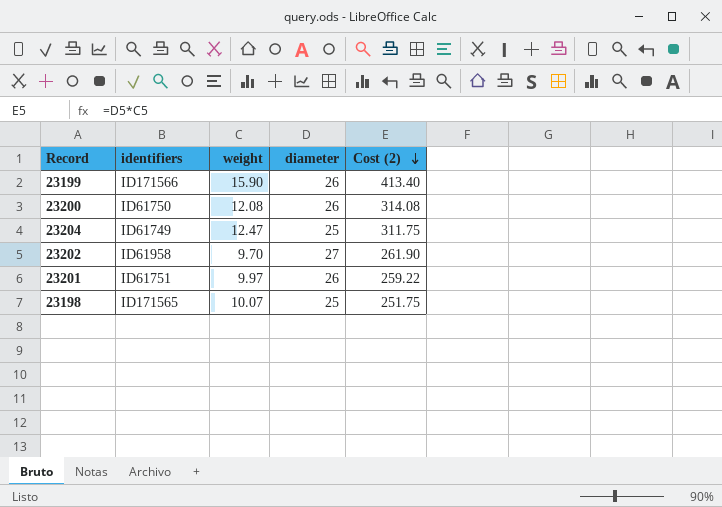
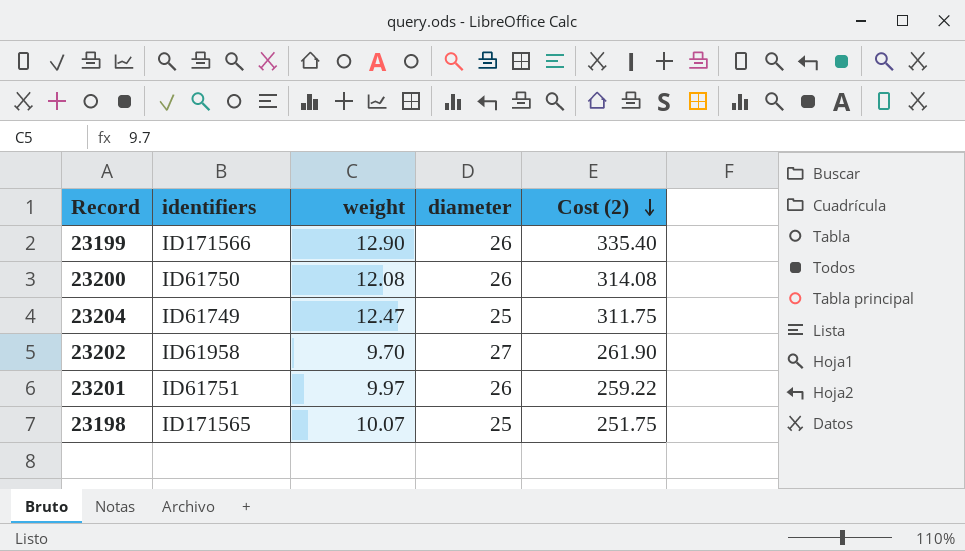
23199 | weight: 15.90 -> 12.90
23199 | Cost (2): 413.40 -> 335.40

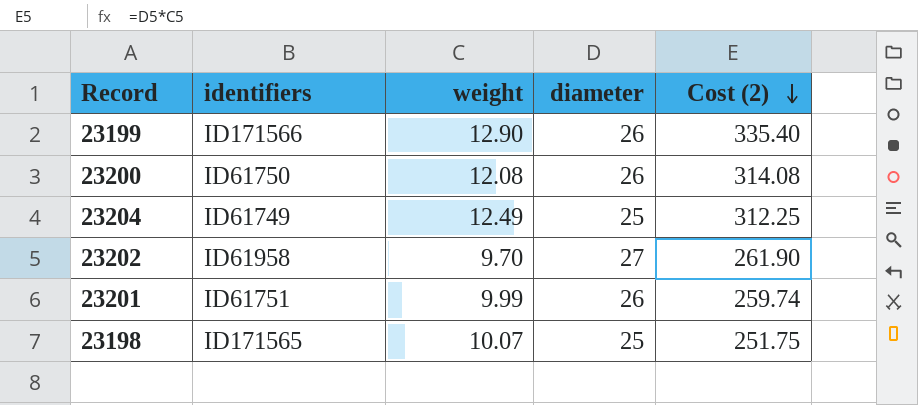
23204 | weight: 12.47 -> 12.49
23204 | Cost (2): 311.75 -> 312.25
23201 | weight: 9.97 -> 9.99
23201 | Cost (2): 259.22 -> 259.74

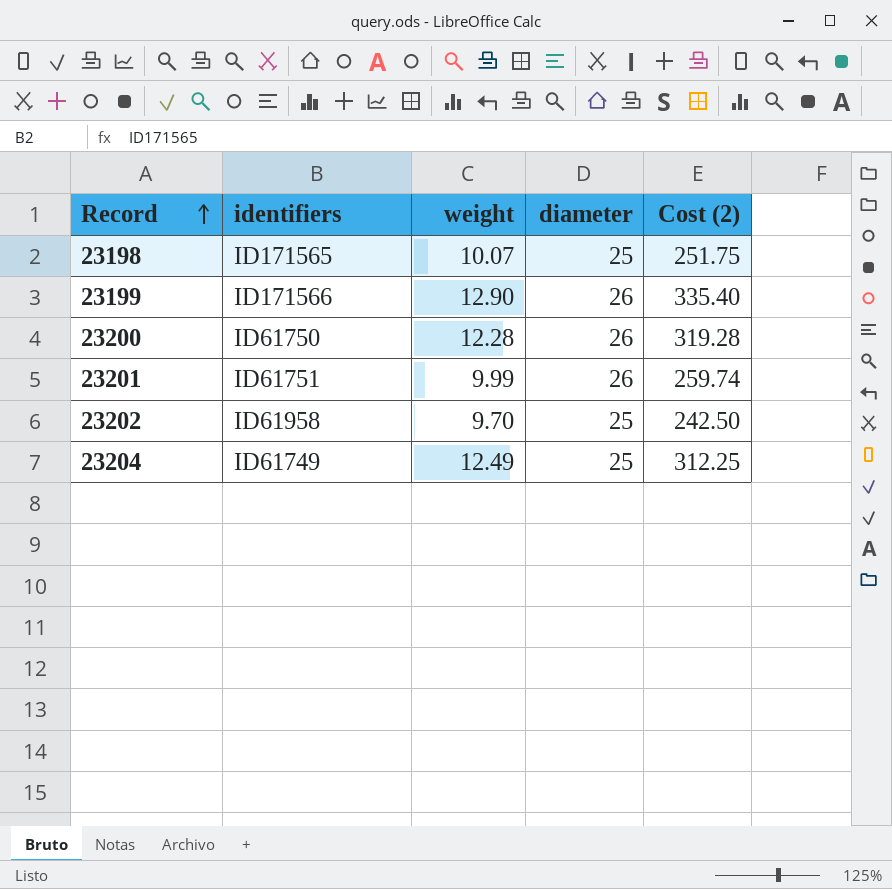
row order: Cost (2) descending -> Record ascending
23200 | weight: 12.08 -> 12.28
23200 | Cost (2): 314.08 -> 319.28
23202 | diameter: 27 -> 25
23202 | Cost (2): 261.90 -> 242.50

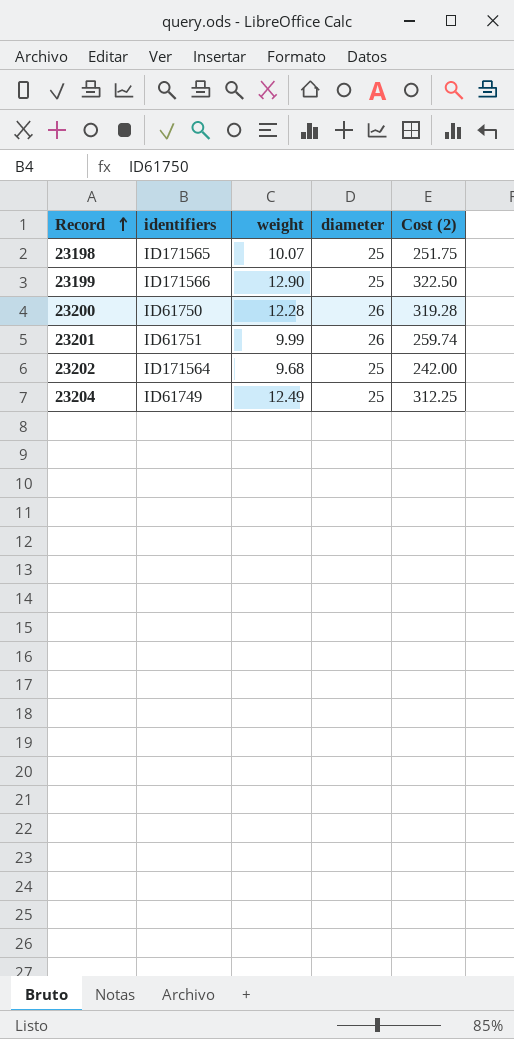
23199 | diameter: 26 -> 25
23199 | Cost (2): 335.40 -> 322.50
23202 | identifiers: ID61958 -> ID171564
23202 | weight: 9.70 -> 9.68
23202 | Cost (2): 242.50 -> 242.00

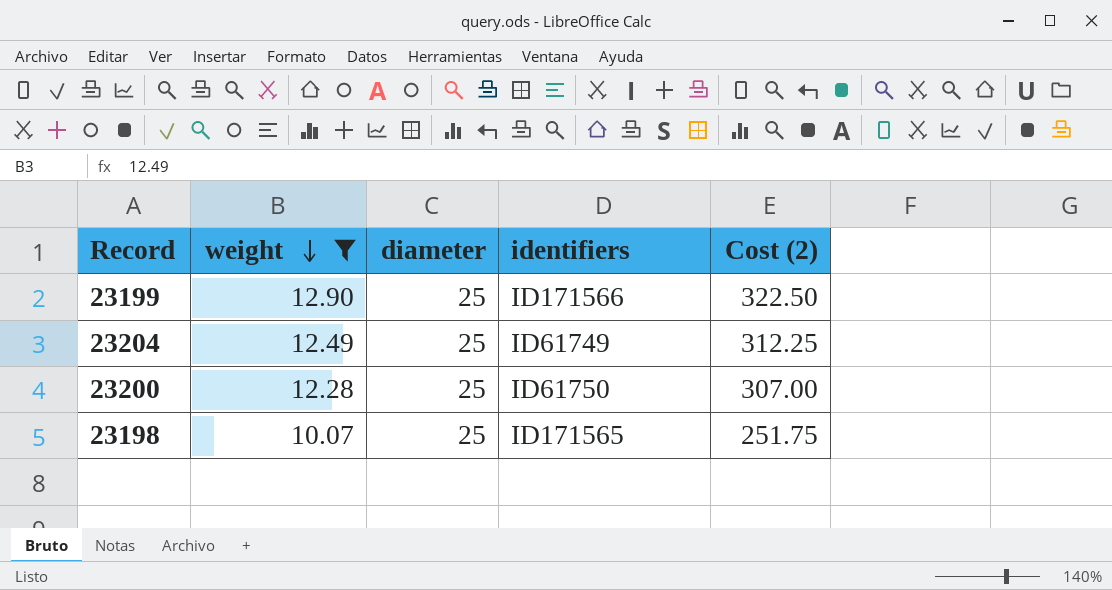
filter: none -> weight >= 10.07
row order: Record ascending -> weight descending
column identifiers | position: 2 -> 4
23200 | diameter: 26 -> 25
23200 | Cost (2): 319.28 -> 307.00

